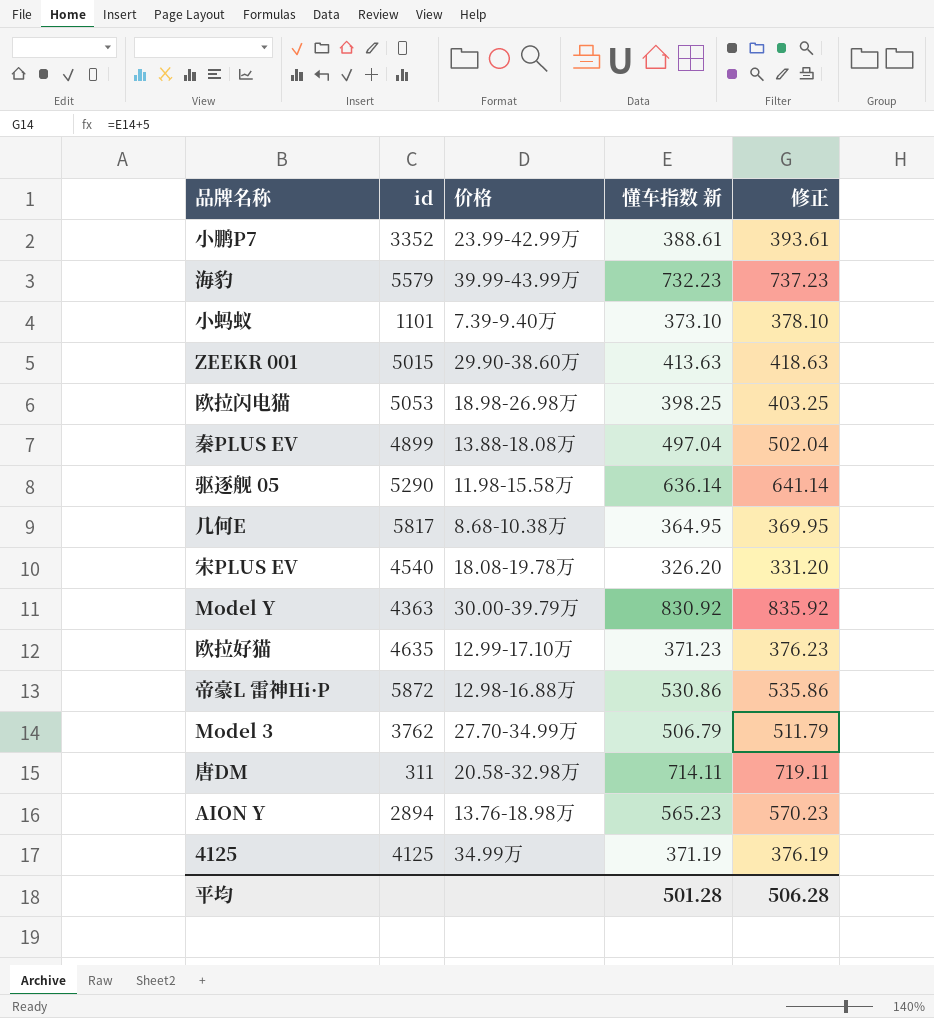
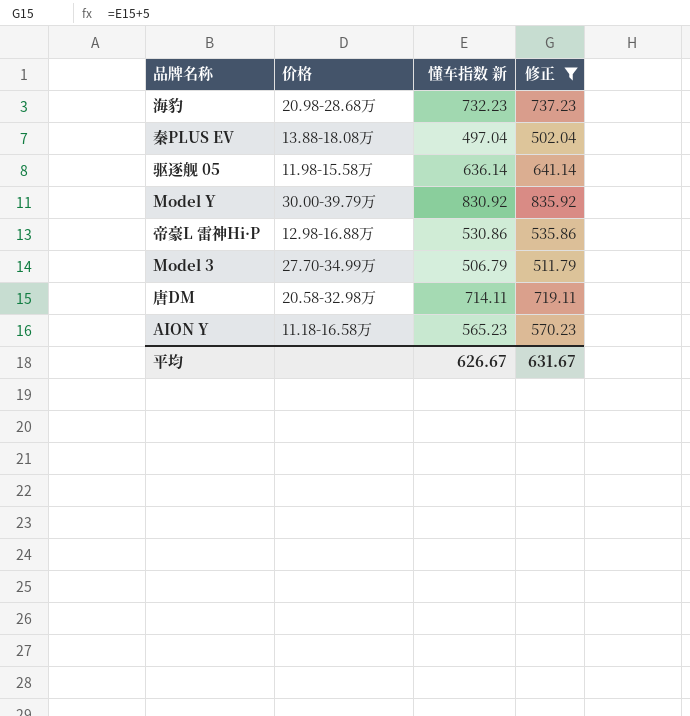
filter: none -> 修正 >= 502.04
column id | position: 2 -> none
海豹 | 价格: 39.99-43.99万 -> 20.98-28.68万
AION Y | 价格: 13.76-18.98万 -> 11.18-16.58万
平均 | 懂车指数 新: 501.28 -> 626.67
平均 | 修正: 506.28 -> 631.67

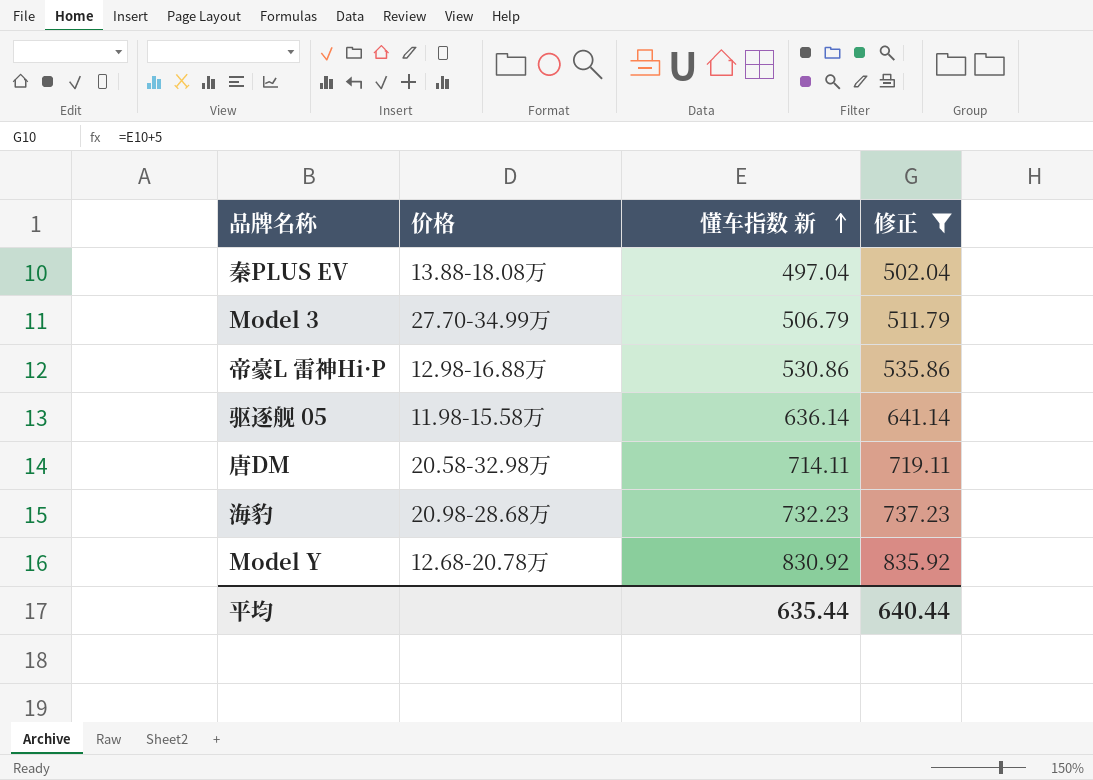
row order: none -> 懂车指数 新 ascending
row AION Y: 11.18-16.58万 | 565.23 | 570.23 -> none
Model Y | 价格: 30.00-39.79万 -> 12.68-20.78万
平均 | 懂车指数 新: 626.67 -> 635.44
平均 | 修正: 631.67 -> 640.44

